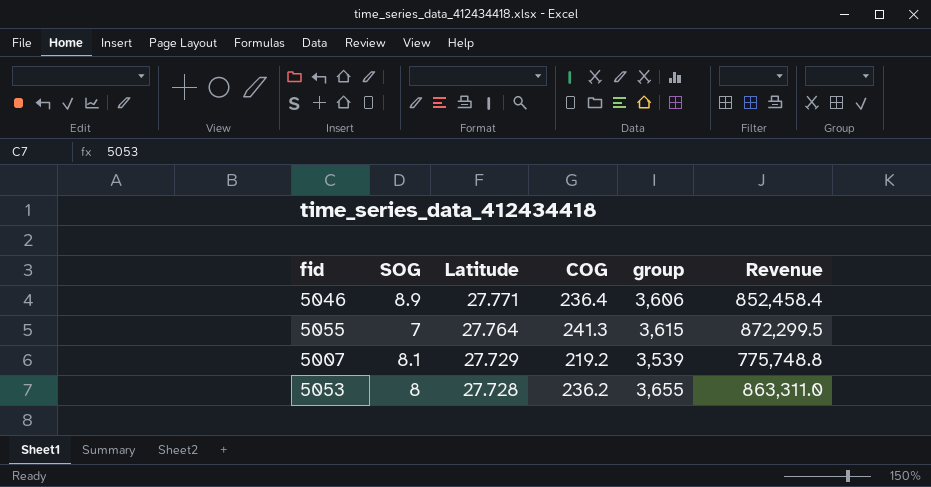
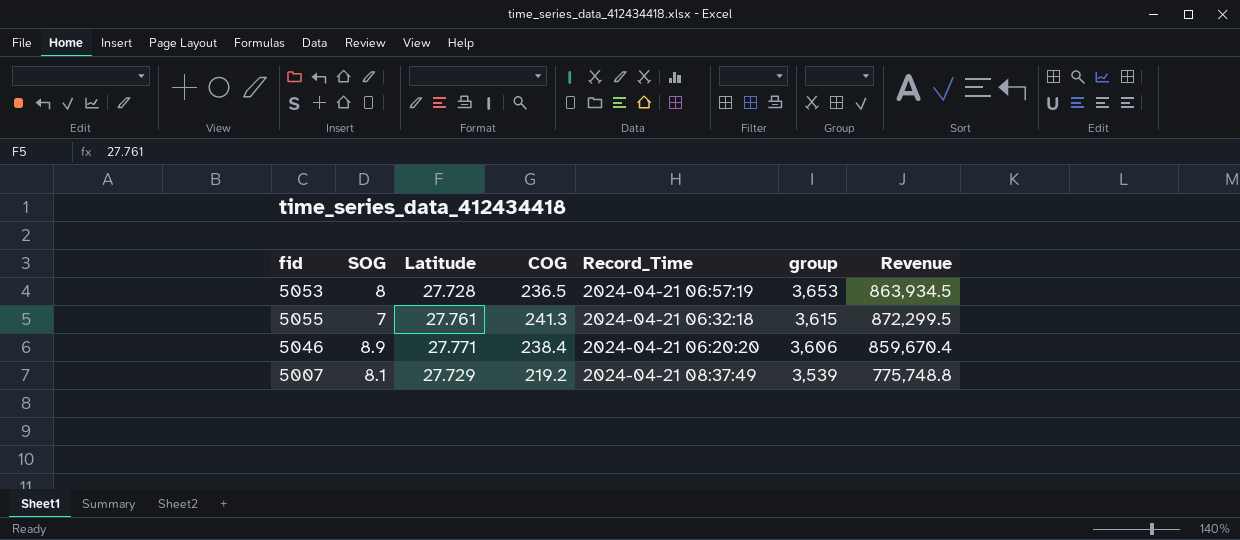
row order: Latitude descending -> group descending
column Record_Time | position: none -> 5
5053 | COG: 236.2 -> 236.5
5053 | group: 3,655 -> 3,653
5053 | Revenue: 863,311.0 -> 863,934.5
5055 | Latitude: 27.764 -> 27.761
5046 | COG: 236.4 -> 238.4
5046 | Revenue: 852,458.4 -> 859,670.4

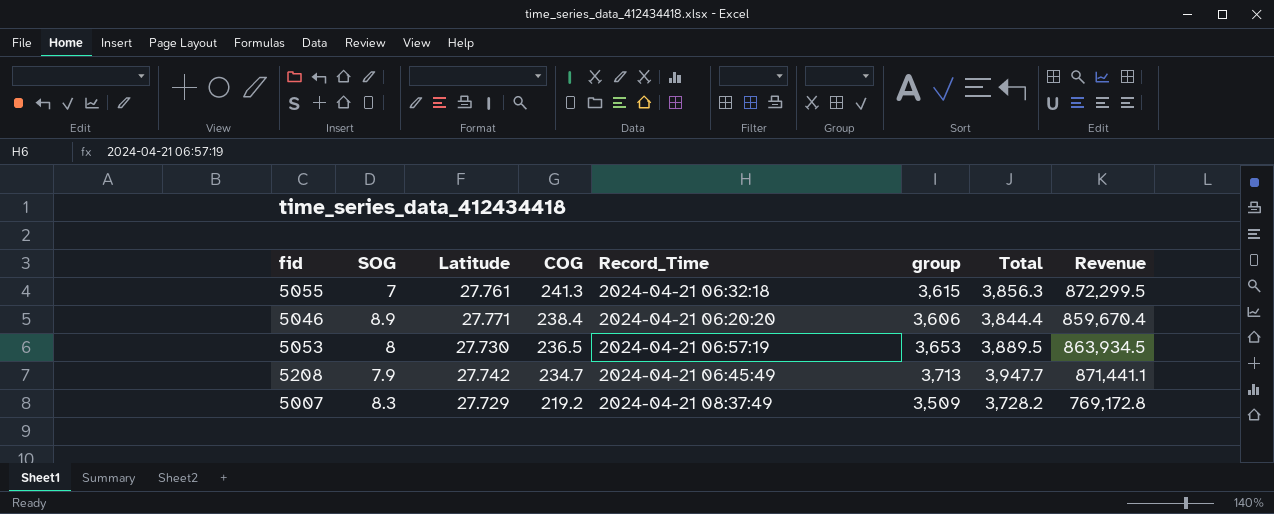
row order: group descending -> COG descending
column Total | formula: none -> [COG] + [group]
5053 | Latitude: 27.728 -> 27.730
row 5208: none -> 7.9 | 27.742 | 234.7 | 2024-04-21 06:45:49 | 3,713 | 3,947.7 | 871,441.1
5007 | SOG: 8.1 -> 8.3
5007 | group: 3,539 -> 3,509
5007 | Revenue: 775,748.8 -> 769,172.8

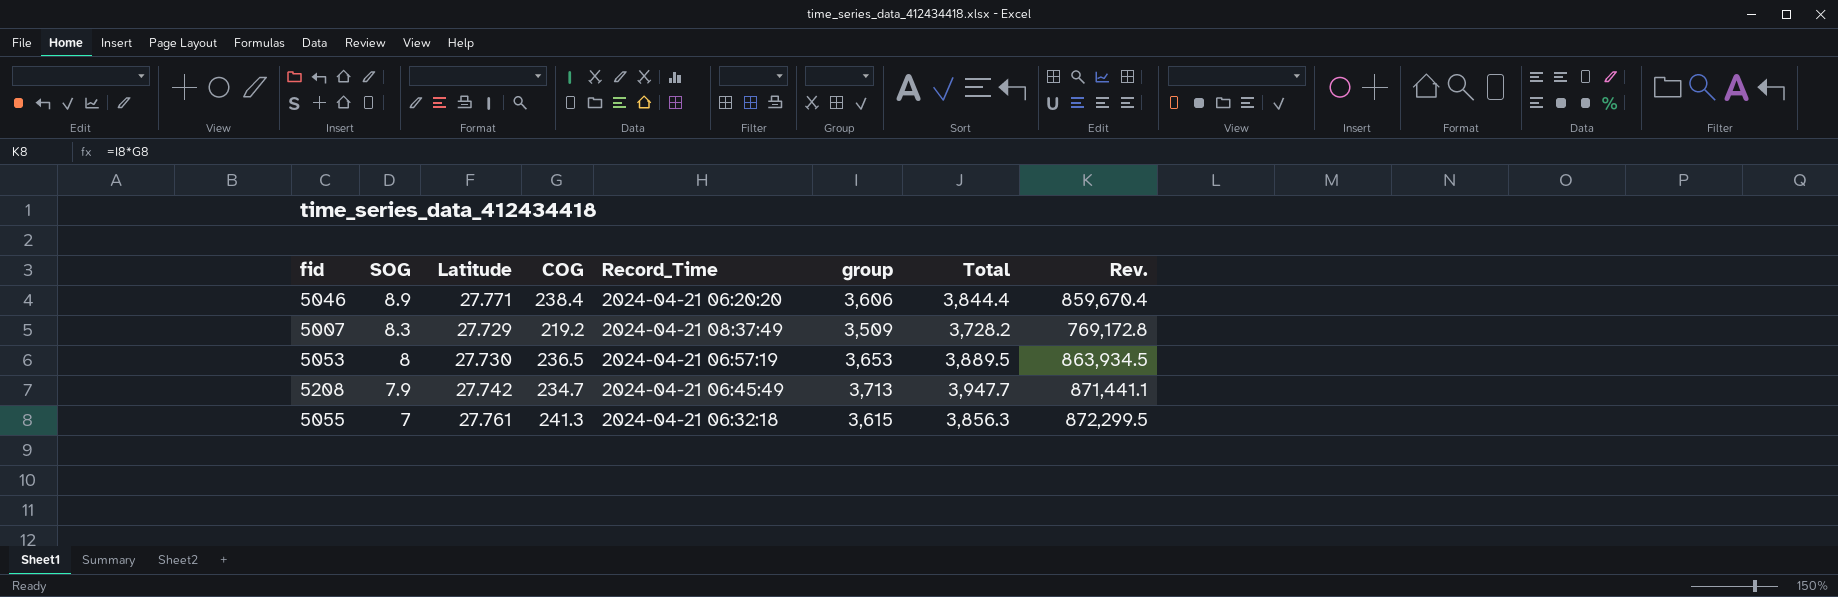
row order: COG descending -> SOG descending
column name: Revenue -> Rev.

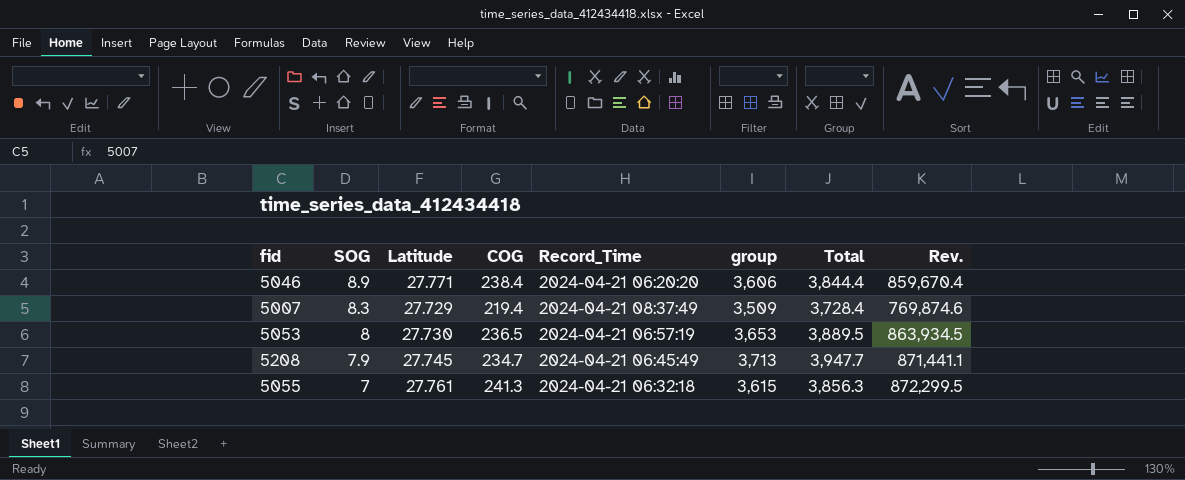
5007 | COG: 219.2 -> 219.4
5007 | Total: 3,728.2 -> 3,728.4
5007 | Rev.: 769,172.8 -> 769,874.6
5208 | Latitude: 27.742 -> 27.745

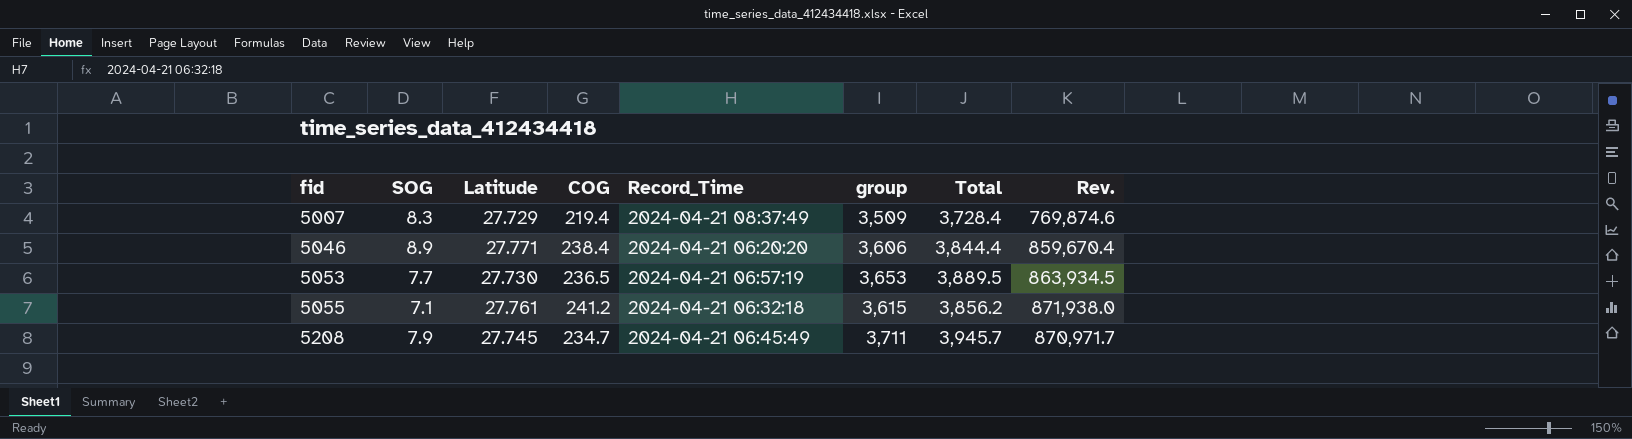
row order: SOG descending -> fid ascending
5053 | SOG: 8 -> 7.7
5055 | SOG: 7 -> 7.1
5055 | COG: 241.3 -> 241.2
5055 | Total: 3,856.3 -> 3,856.2
5055 | Rev.: 872,299.5 -> 871,938.0
5208 | group: 3,713 -> 3,711
5208 | Total: 3,947.7 -> 3,945.7
5208 | Rev.: 871,441.1 -> 870,971.7

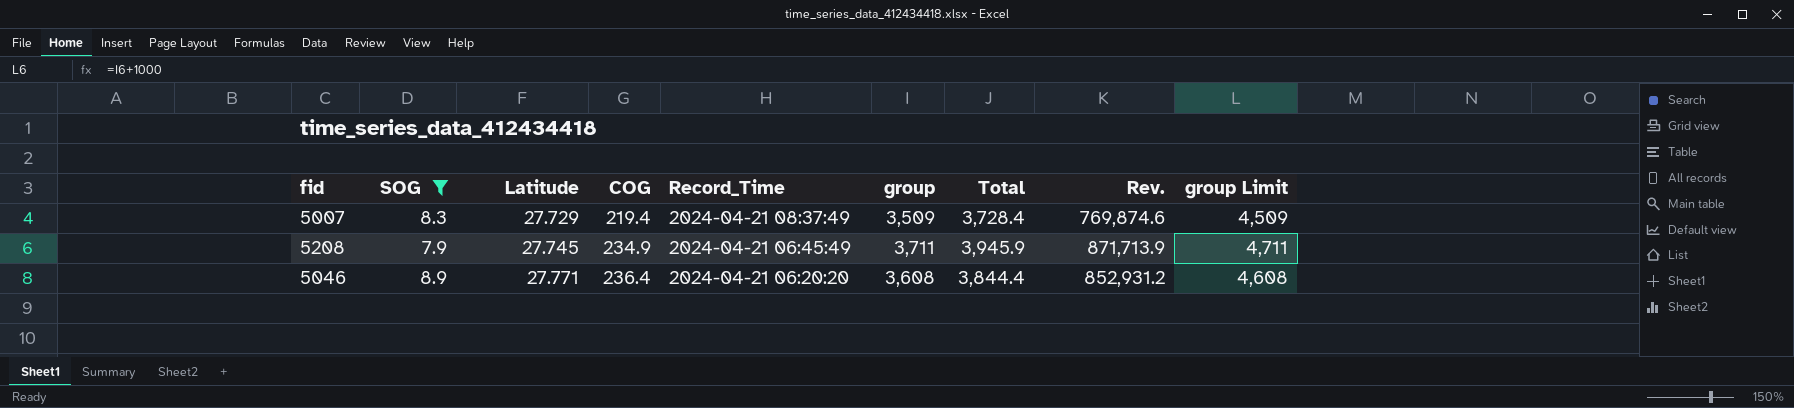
filter: none -> SOG >= 7.9
row order: fid ascending -> Latitude ascending
column group Limit | formula: none -> [group] + 1000
5208 | COG: 234.7 -> 234.9
5208 | Total: 3,945.7 -> 3,945.9
5208 | Rev.: 870,971.7 -> 871,713.9
5046 | COG: 238.4 -> 236.4
5046 | group: 3,606 -> 3,608
5046 | Rev.: 859,670.4 -> 852,931.2

